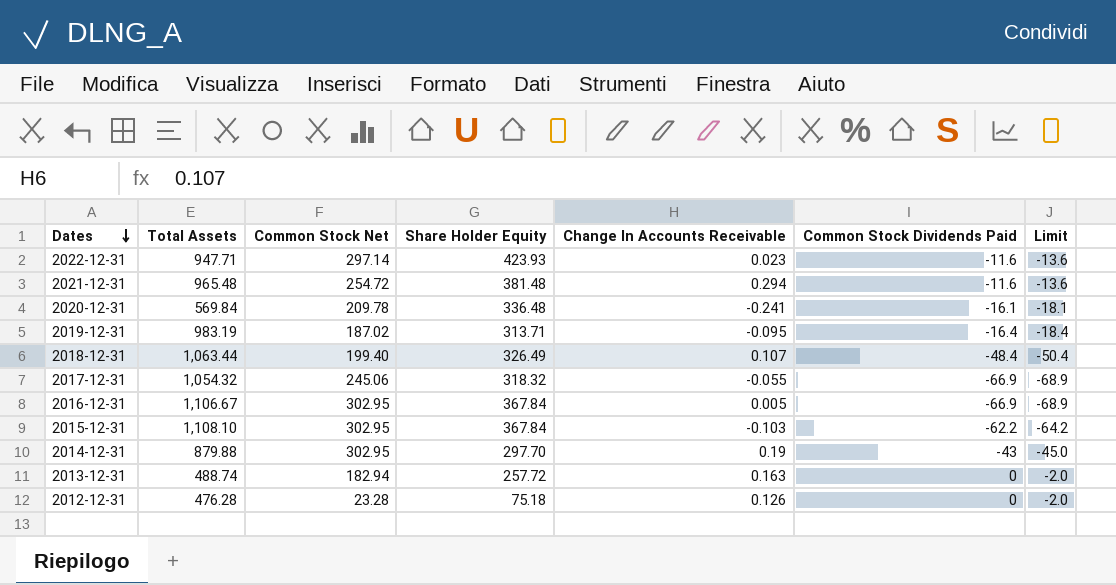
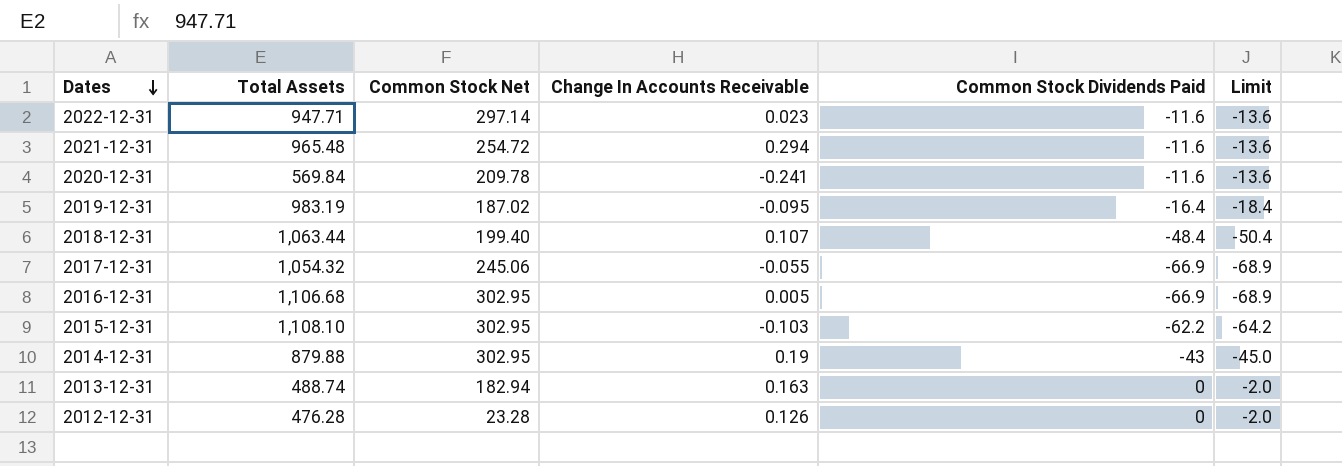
column Share Holder Equity | position: 4 -> none
2020-12-31 | Common Stock Dividends Paid: -16.1 -> -11.6
2020-12-31 | Limit: -18.1 -> -13.6
2016-12-31 | Total Assets: 1,106.67 -> 1,106.68

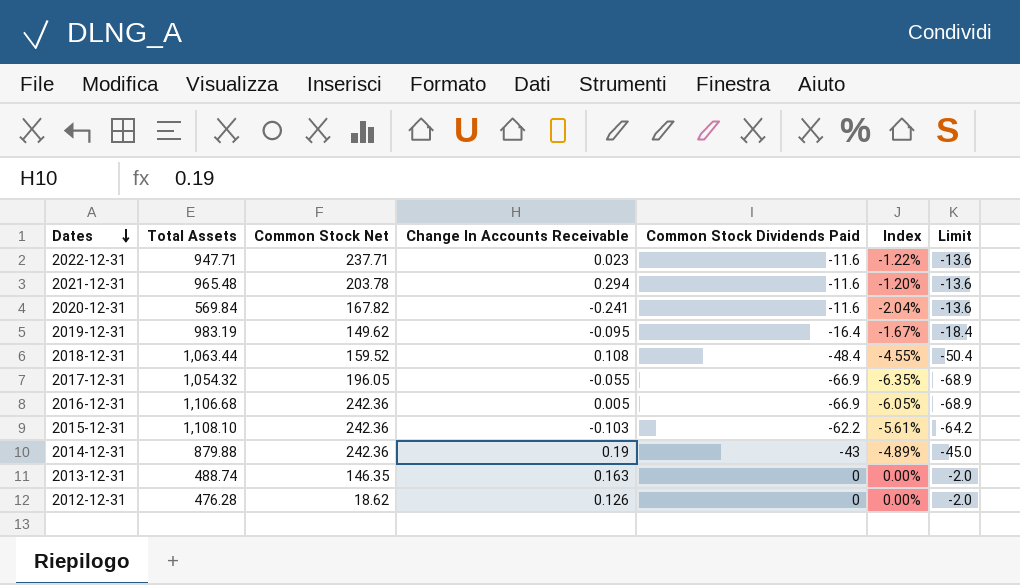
column Index | formula: none -> [Common Stock Dividends Paid] / [Total Assets]
2022-12-31 | Common Stock Net: 297.14 -> 237.71
2021-12-31 | Common Stock Net: 254.72 -> 203.78
2020-12-31 | Common Stock Net: 209.78 -> 167.82
2019-12-31 | Common Stock Net: 187.02 -> 149.62
2018-12-31 | Common Stock Net: 199.40 -> 159.52
2018-12-31 | Change In Accounts Receivable: 0.107 -> 0.108
2017-12-31 | Common Stock Net: 245.06 -> 196.05
2016-12-31 | Common Stock Net: 302.95 -> 242.36
2015-12-31 | Common Stock Net: 302.95 -> 242.36
2014-12-31 | Common Stock Net: 302.95 -> 242.36
2013-12-31 | Common Stock Net: 182.94 -> 146.35
2012-12-31 | Common Stock Net: 23.28 -> 18.62

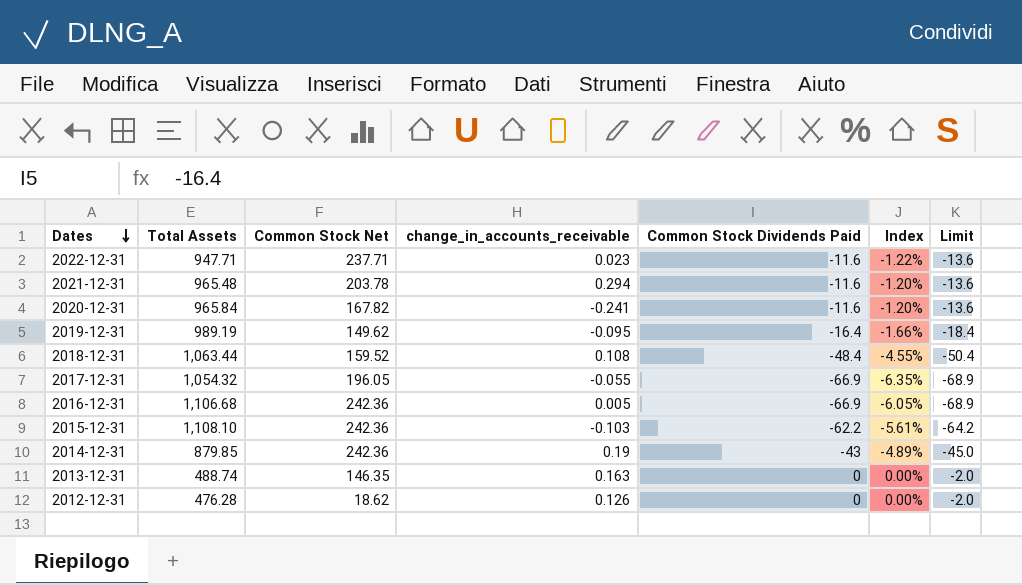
column name: Change In Accounts Receivable -> change_in_accounts_receivable
2020-12-31 | Total Assets: 569.84 -> 965.84
2020-12-31 | Index: -2.04% -> -1.20%
2019-12-31 | Total Assets: 983.19 -> 989.19
2019-12-31 | Index: -1.67% -> -1.66%
2014-12-31 | Total Assets: 879.88 -> 879.85

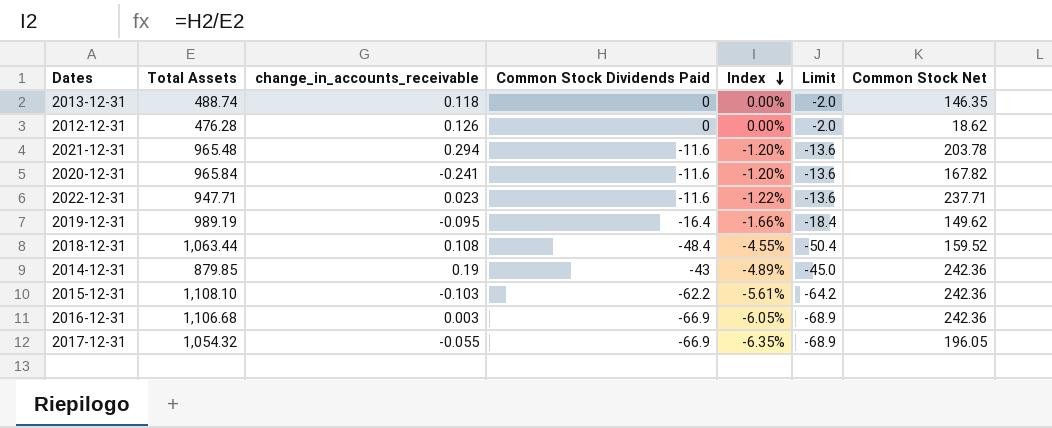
row order: Dates descending -> Index descending
column Common Stock Net | position: 3 -> 7
2013-12-31 | change_in_accounts_receivable: 0.163 -> 0.118
2016-12-31 | change_in_accounts_receivable: 0.005 -> 0.003

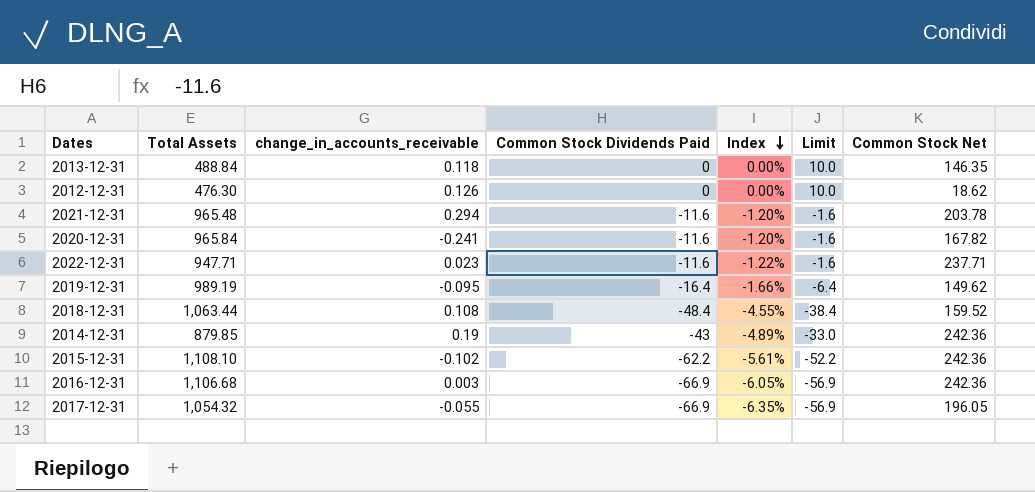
column Limit | formula: [Common Stock Dividends Paid] - 2 -> [Common Stock Dividends Paid] + 10
2013-12-31 | Total Assets: 488.74 -> 488.84
2012-12-31 | Total Assets: 476.28 -> 476.30
2015-12-31 | change_in_accounts_receivable: -0.103 -> -0.102

